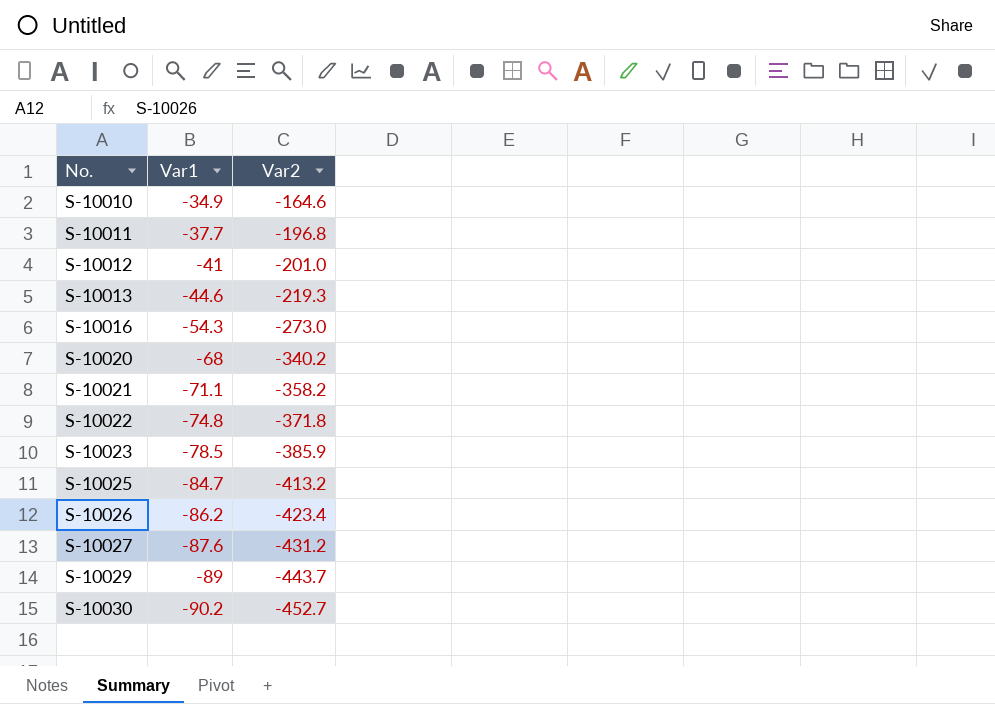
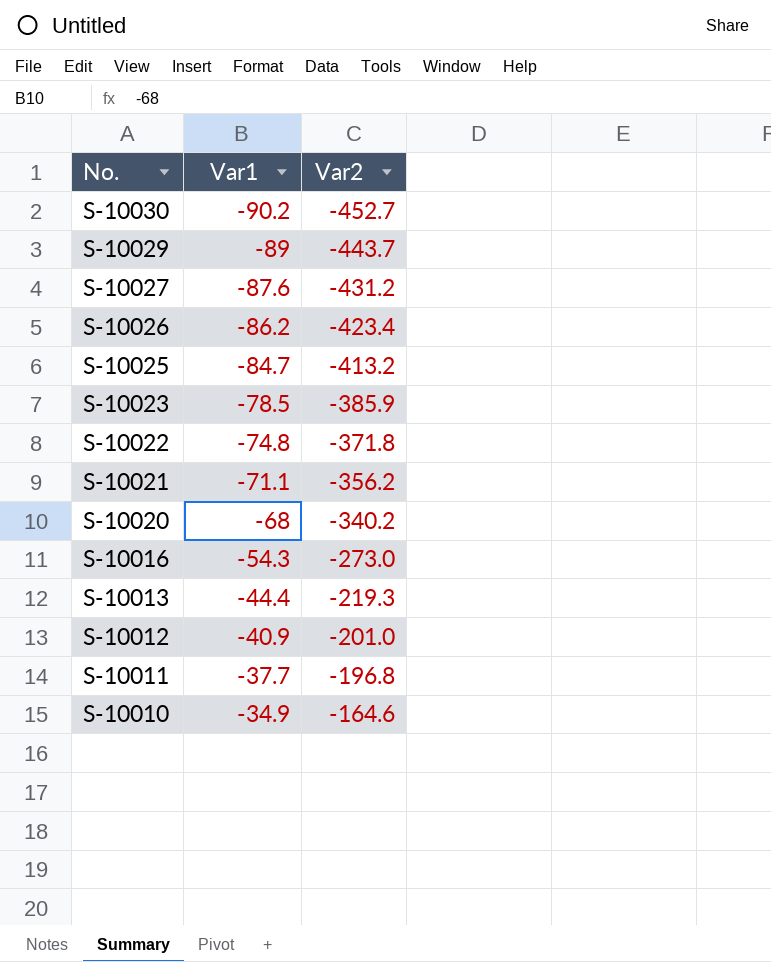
row order: No. ascending -> No. descending
S-10021 | Var2: -358.2 -> -356.2
S-10013 | Var1: -44.6 -> -44.4
S-10012 | Var1: -41 -> -40.9

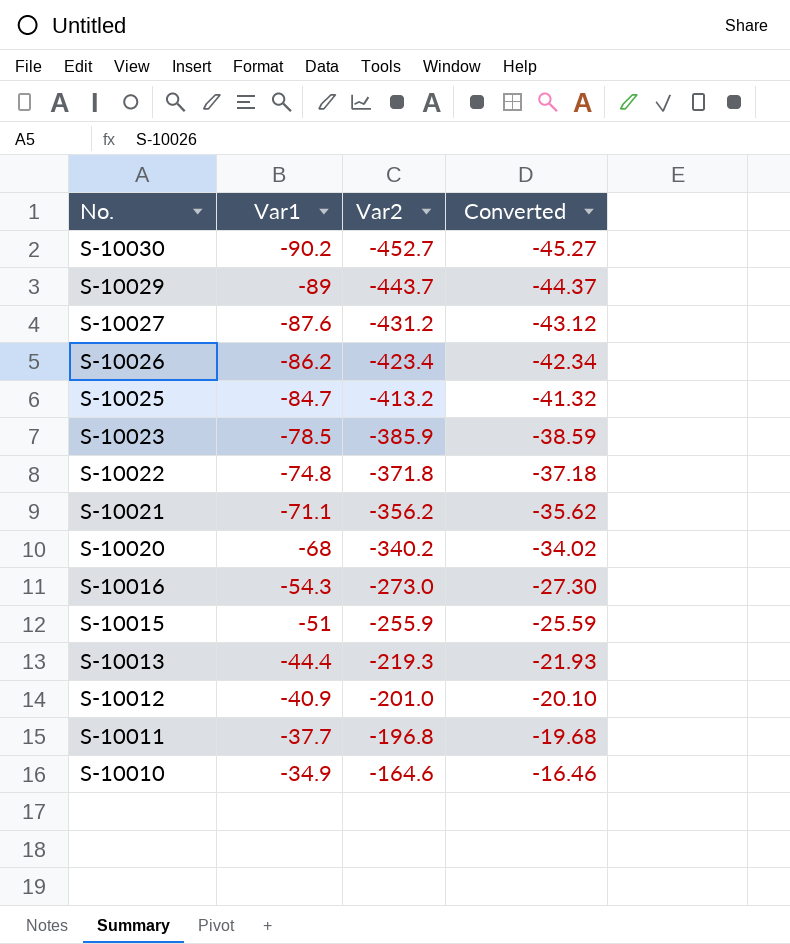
column Converted | formula: none -> [Var2] * 0.1
row S-10015: none -> -51 | -255.9 | -25.59

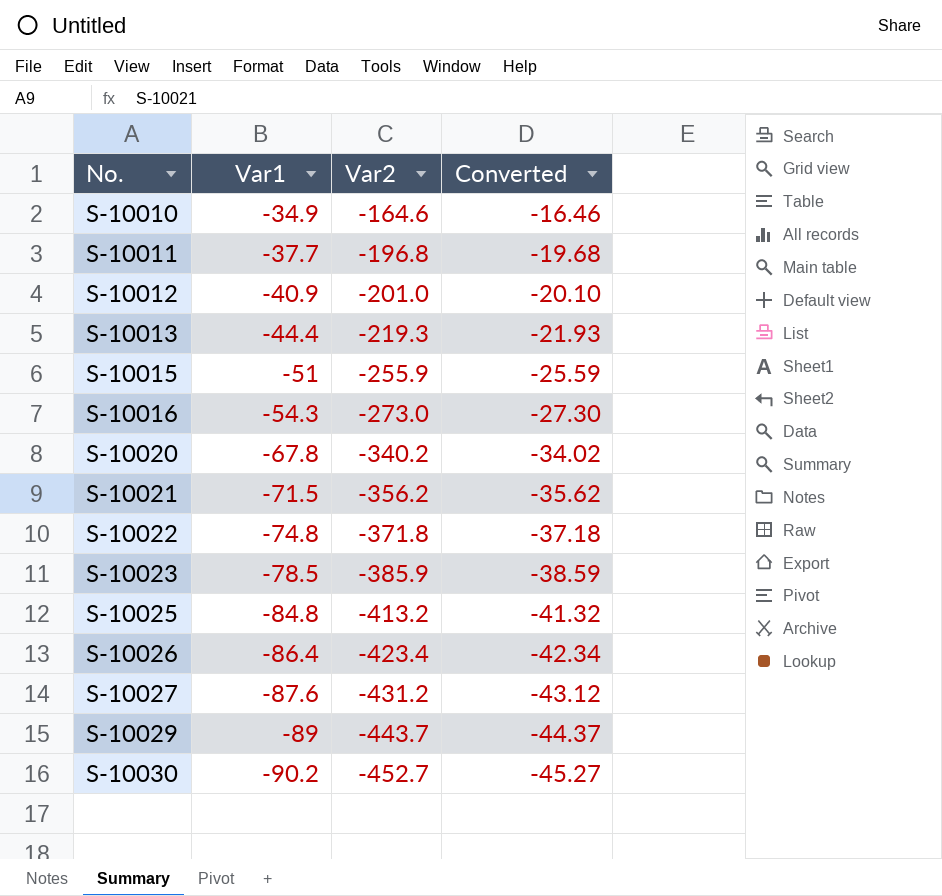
row order: No. descending -> No. ascending
S-10020 | Var1: -68 -> -67.8
S-10021 | Var1: -71.1 -> -71.5
S-10025 | Var1: -84.7 -> -84.8
S-10026 | Var1: -86.2 -> -86.4

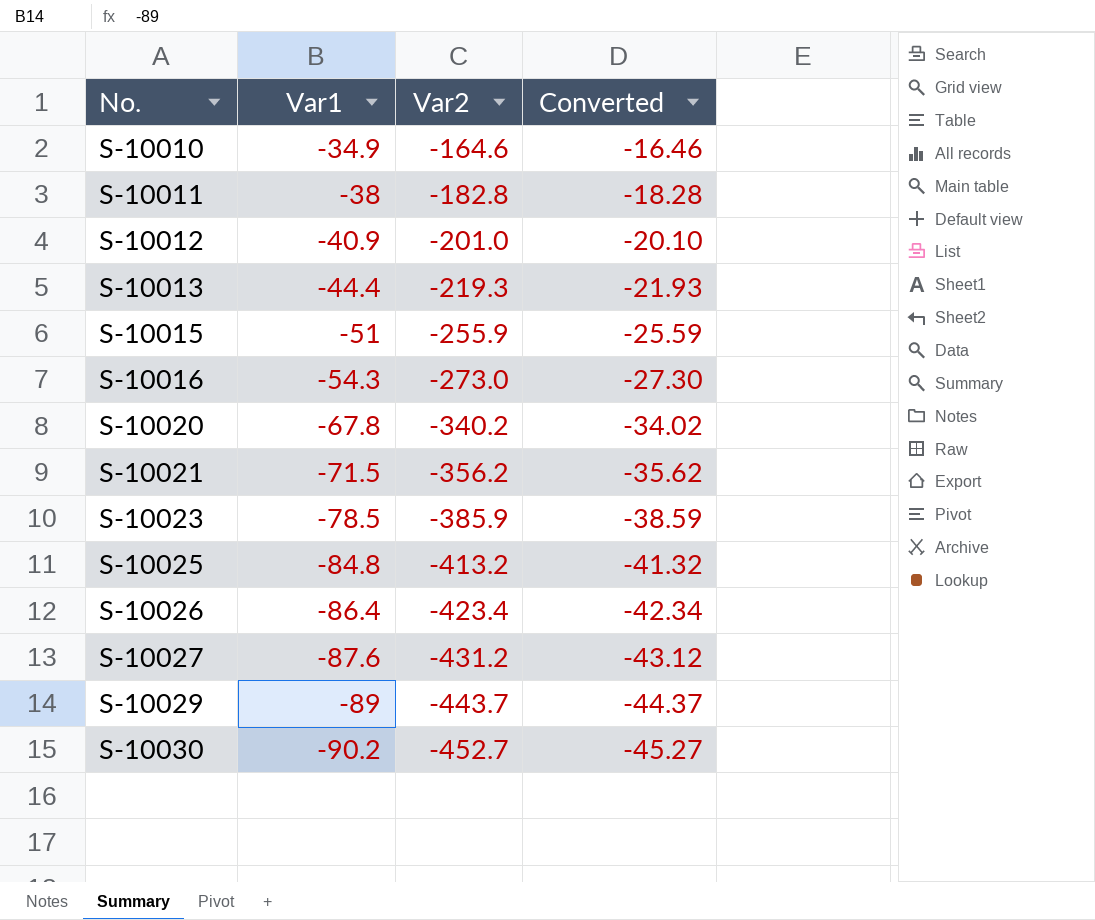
row S-10022: -74.8 | -371.8 | -37.18 -> none
S-10011 | Var1: -37.7 -> -38
S-10011 | Var2: -196.8 -> -182.8
S-10011 | Converted: -19.68 -> -18.28

